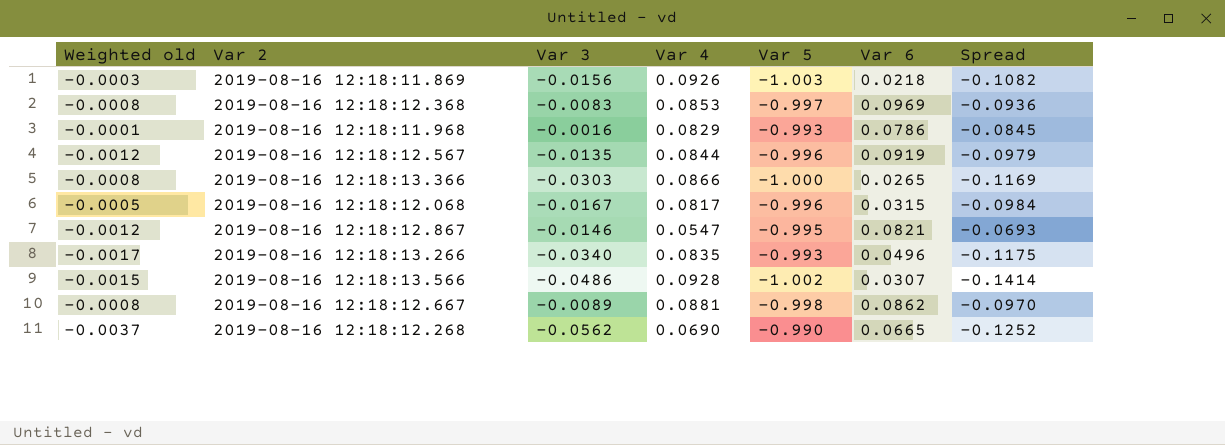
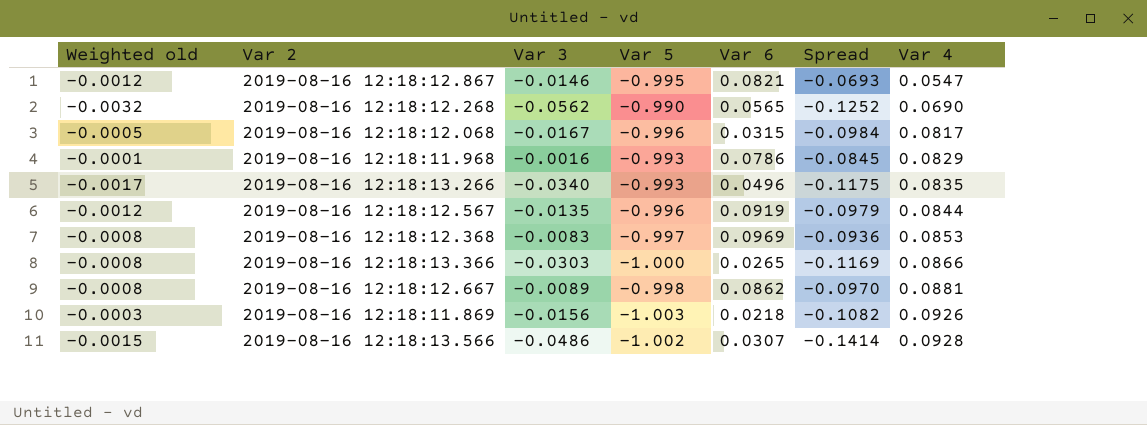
row order: none -> Var 4 ascending
column Var 4 | position: 4 -> 7
2019-08-16 12:18:12.268 | Weighted old: -0.0037 -> -0.0032
2019-08-16 12:18:12.268 | Var 6: 0.0665 -> 0.0565

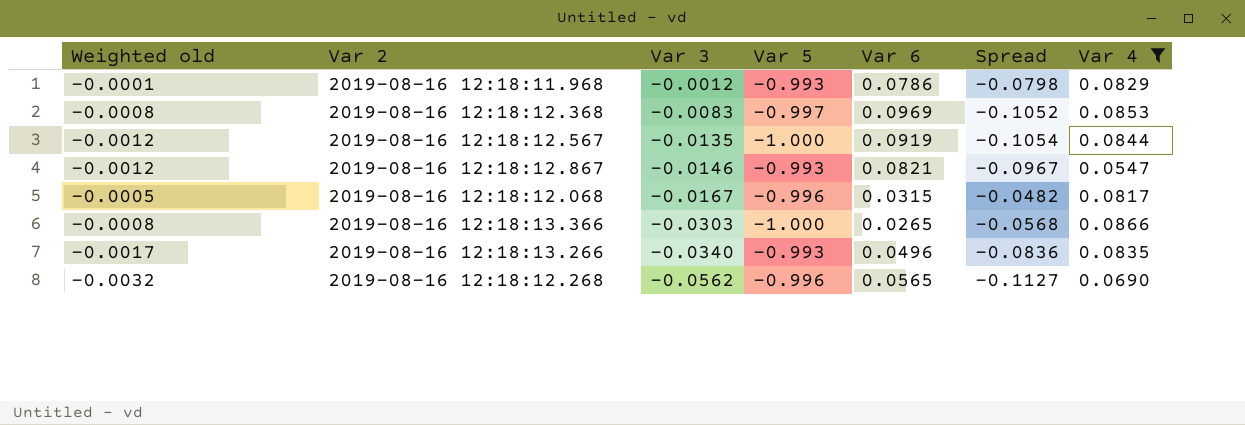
filter: none -> Var 4 <= 0.0866
row order: Var 4 ascending -> Var 3 descending
column Spread | formula: [Var 3] - [Var 4] -> [Var 3] - [Var 6]
2019-08-16 12:18:11.968 | Var 3: -0.0016 -> -0.0012
2019-08-16 12:18:12.567 | Var 5: -0.996 -> -1.000
2019-08-16 12:18:12.867 | Var 5: -0.995 -> -0.993
2019-08-16 12:18:12.268 | Var 5: -0.990 -> -0.996

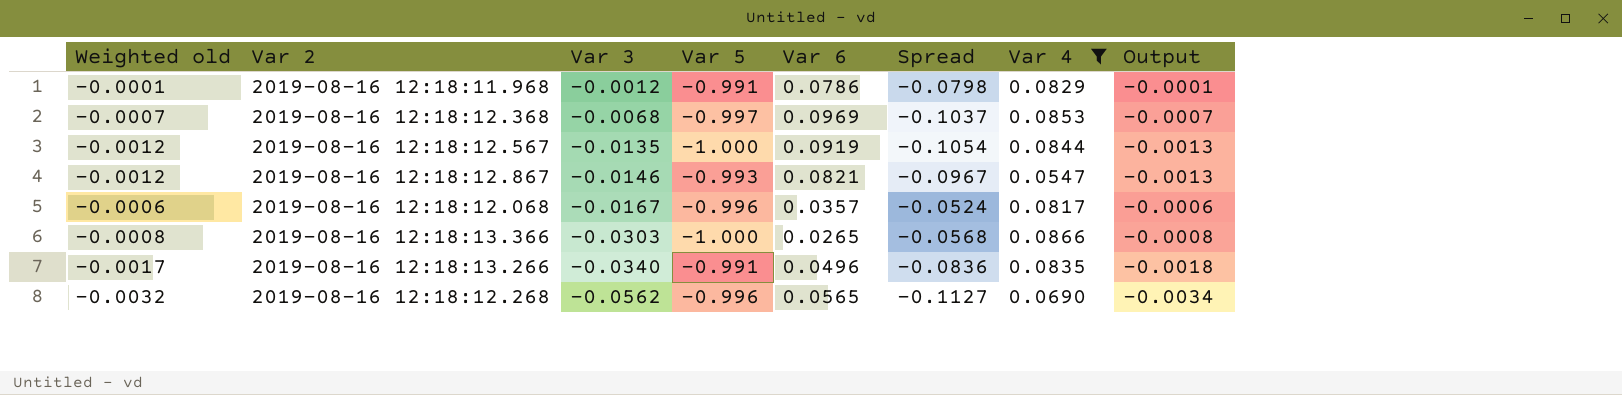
column Output | formula: none -> [Weighted old] * 1.05
2019-08-16 12:18:11.968 | Var 5: -0.993 -> -0.991
2019-08-16 12:18:12.368 | Weighted old: -0.0008 -> -0.0007
2019-08-16 12:18:12.368 | Var 3: -0.0083 -> -0.0068
2019-08-16 12:18:12.368 | Spread: -0.1052 -> -0.1037
2019-08-16 12:18:12.068 | Weighted old: -0.0005 -> -0.0006
2019-08-16 12:18:12.068 | Var 6: 0.0315 -> 0.0357
2019-08-16 12:18:12.068 | Spread: -0.0482 -> -0.0524
2019-08-16 12:18:13.266 | Var 5: -0.993 -> -0.991

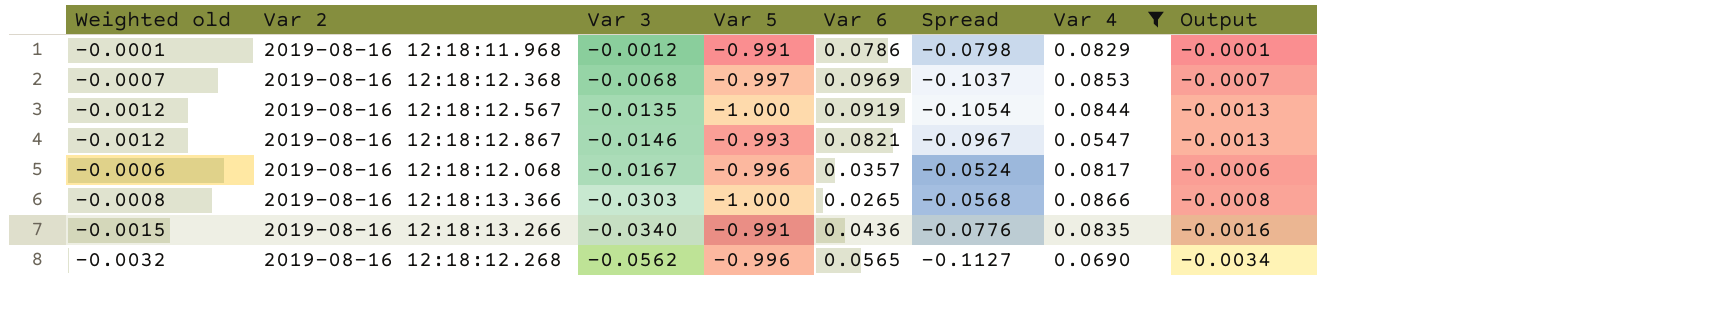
2019-08-16 12:18:13.266 | Weighted old: -0.0017 -> -0.0015
2019-08-16 12:18:13.266 | Var 6: 0.0496 -> 0.0436
2019-08-16 12:18:13.266 | Spread: -0.0836 -> -0.0776
2019-08-16 12:18:13.266 | Output: -0.0018 -> -0.0016

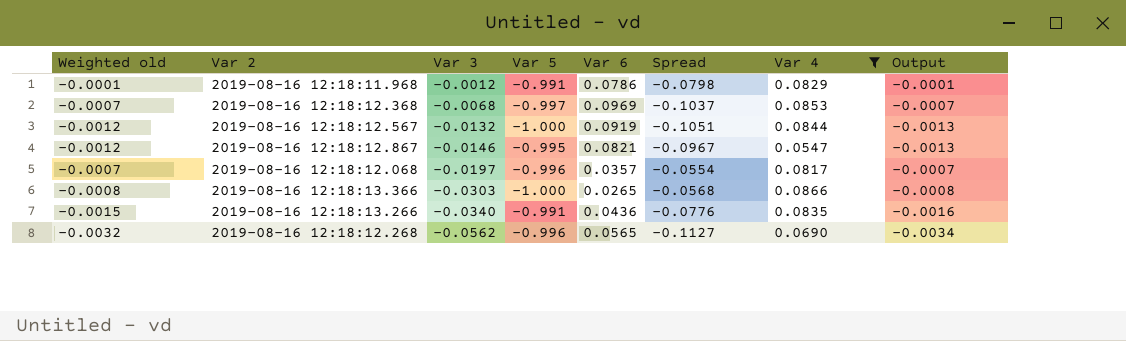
2019-08-16 12:18:12.567 | Var 3: -0.0135 -> -0.0132
2019-08-16 12:18:12.567 | Spread: -0.1054 -> -0.1051
2019-08-16 12:18:12.867 | Var 5: -0.993 -> -0.995
2019-08-16 12:18:12.068 | Weighted old: -0.0006 -> -0.0007
2019-08-16 12:18:12.068 | Var 3: -0.0167 -> -0.0197
2019-08-16 12:18:12.068 | Spread: -0.0524 -> -0.0554
2019-08-16 12:18:12.068 | Output: -0.0006 -> -0.0007

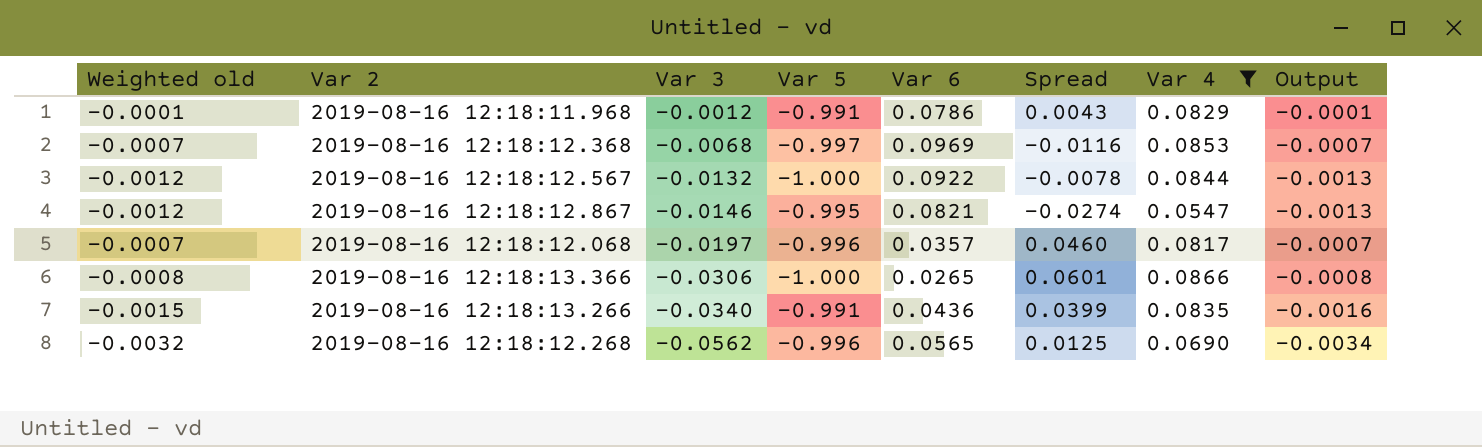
column Spread | formula: [Var 3] - [Var 6] -> [Var 4] - [Var 6]
2019-08-16 12:18:12.567 | Var 6: 0.0919 -> 0.0922
2019-08-16 12:18:13.366 | Var 3: -0.0303 -> -0.0306

